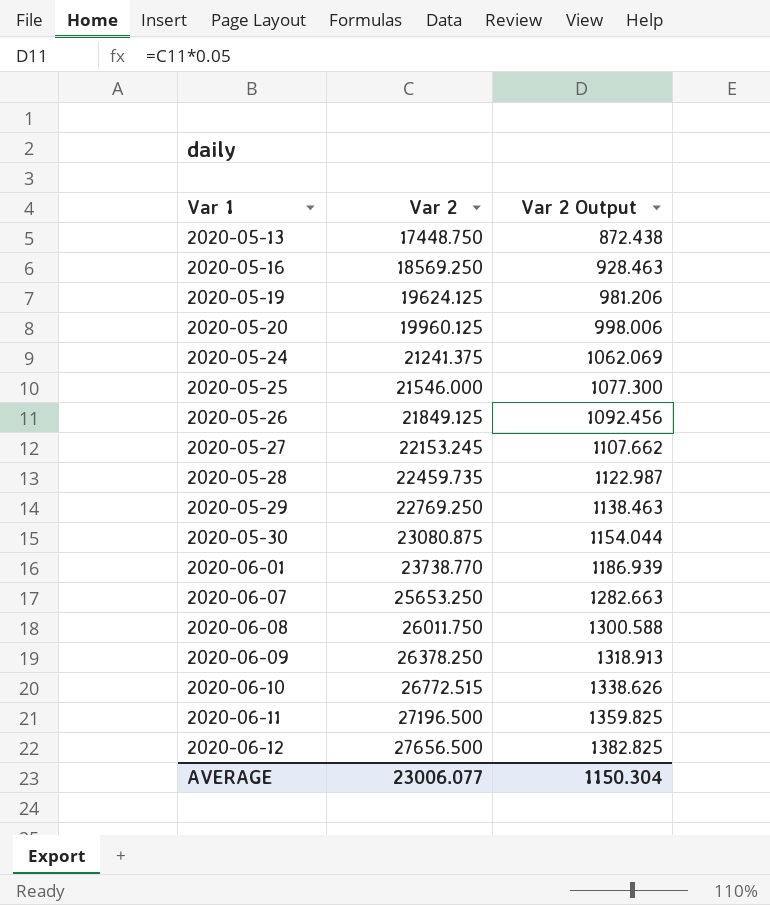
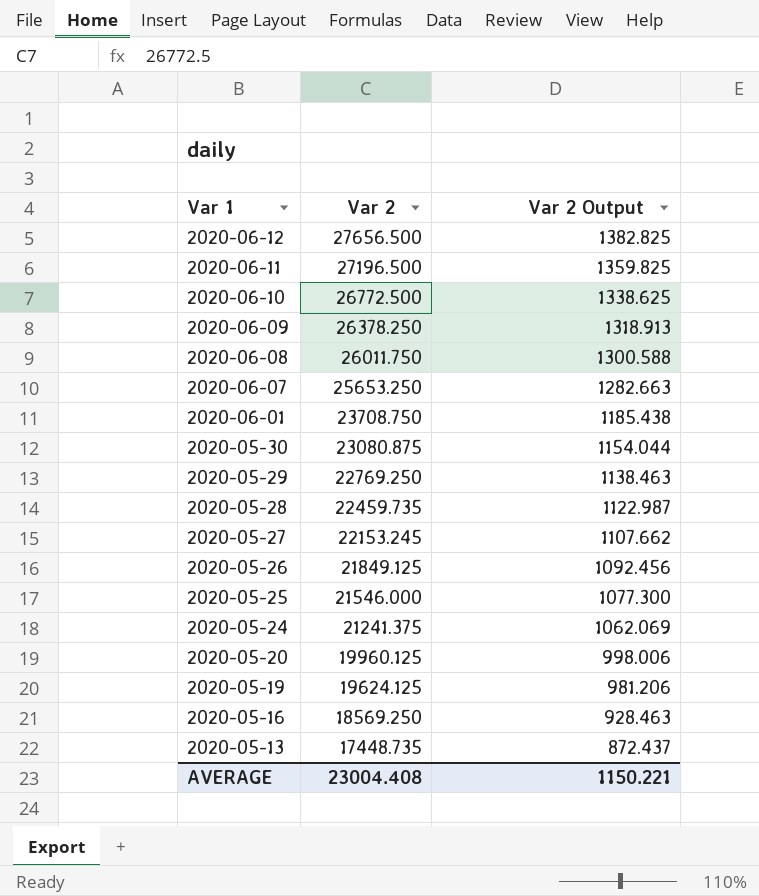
row order: Var 1 ascending -> Var 1 descending
2020-06-10 | Var 2: 26772.515 -> 26772.500
2020-06-10 | Var 2 Output: 1338.626 -> 1338.625
2020-06-01 | Var 2: 23738.770 -> 23708.750
2020-06-01 | Var 2 Output: 1186.939 -> 1185.438
2020-05-13 | Var 2: 17448.750 -> 17448.735
2020-05-13 | Var 2 Output: 872.438 -> 872.437
AVERAGE | Var 2: 23006.077 -> 23004.408
AVERAGE | Var 2 Output: 1150.304 -> 1150.221

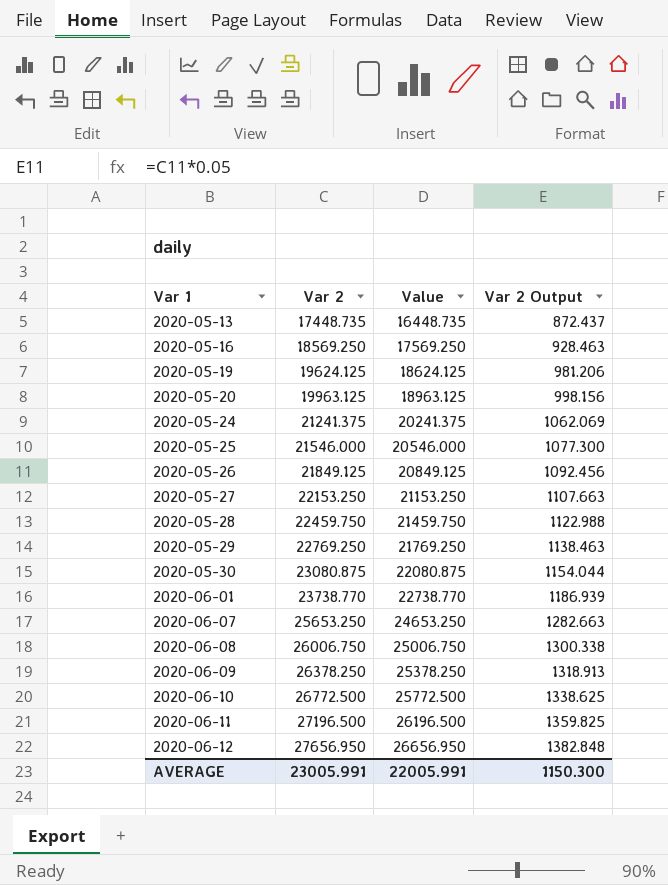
row order: Var 1 descending -> Var 1 ascending
column Value | formula: none -> [Var 2] - 1000
2020-05-20 | Var 2: 19960.125 -> 19963.125
2020-05-20 | Var 2 Output: 998.006 -> 998.156
2020-05-27 | Var 2: 22153.245 -> 22153.250
2020-05-27 | Var 2 Output: 1107.662 -> 1107.663
2020-05-28 | Var 2: 22459.735 -> 22459.750
2020-05-28 | Var 2 Output: 1122.987 -> 1122.988
2020-06-01 | Var 2: 23708.750 -> 23738.770
2020-06-01 | Var 2 Output: 1185.438 -> 1186.939
2020-06-08 | Var 2: 26011.750 -> 26006.750
2020-06-08 | Var 2 Output: 1300.588 -> 1300.338
2020-06-12 | Var 2: 27656.500 -> 27656.950
2020-06-12 | Var 2 Output: 1382.825 -> 1382.848
AVERAGE | Var 2: 23004.408 -> 23005.991
AVERAGE | Var 2 Output: 1150.221 -> 1150.300

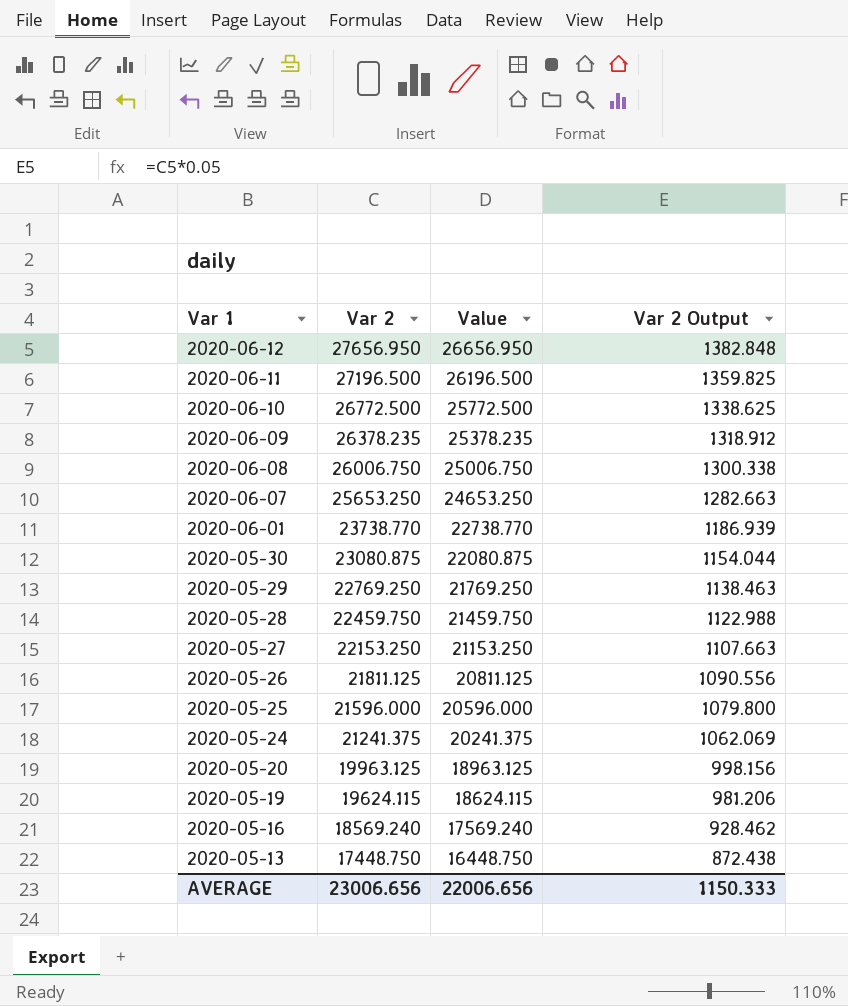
row order: Var 1 ascending -> Var 1 descending
2020-06-09 | Var 2: 26378.250 -> 26378.235
2020-06-09 | Value: 25378.250 -> 25378.235
2020-06-09 | Var 2 Output: 1318.913 -> 1318.912
2020-05-26 | Var 2: 21849.125 -> 21811.125
2020-05-26 | Value: 20849.125 -> 20811.125
2020-05-26 | Var 2 Output: 1092.456 -> 1090.556
2020-05-25 | Var 2: 21546.000 -> 21596.000
2020-05-25 | Value: 20546.000 -> 20596.000
2020-05-25 | Var 2 Output: 1077.300 -> 1079.800
2020-05-19 | Var 2: 19624.125 -> 19624.115
2020-05-19 | Value: 18624.125 -> 18624.115
2020-05-16 | Var 2: 18569.250 -> 18569.240
2020-05-16 | Value: 17569.250 -> 17569.240
2020-05-16 | Var 2 Output: 928.463 -> 928.462
2020-05-13 | Var 2: 17448.735 -> 17448.750
2020-05-13 | Value: 16448.735 -> 16448.750
2020-05-13 | Var 2 Output: 872.437 -> 872.438
AVERAGE | Var 2: 23005.991 -> 23006.656
AVERAGE | Value: 22005.991 -> 22006.656
AVERAGE | Var 2 Output: 1150.300 -> 1150.333

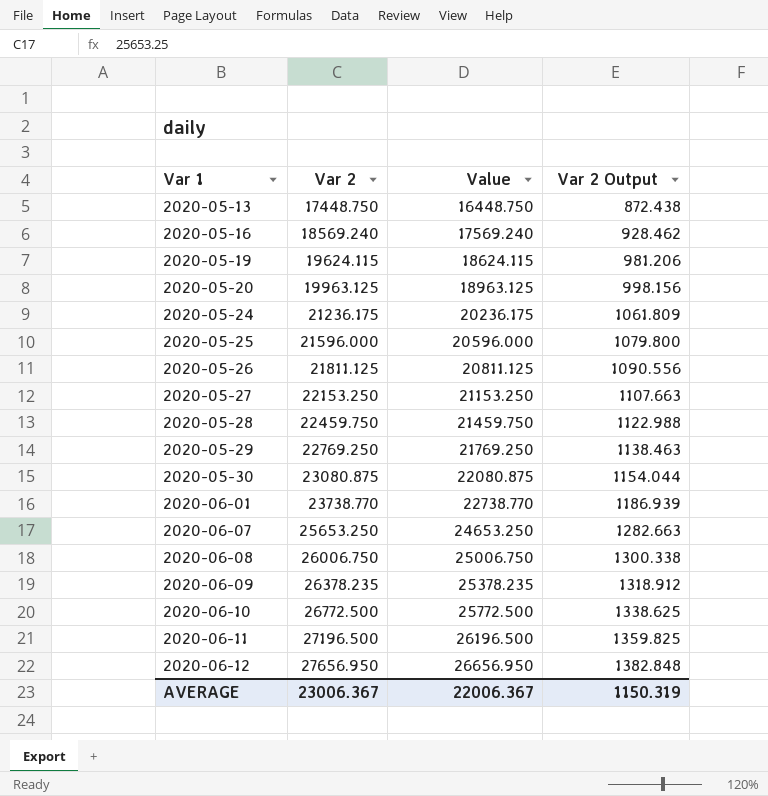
row order: Var 1 descending -> Var 1 ascending
2020-05-24 | Var 2: 21241.375 -> 21236.175
2020-05-24 | Value: 20241.375 -> 20236.175
2020-05-24 | Var 2 Output: 1062.069 -> 1061.809
AVERAGE | Var 2: 23006.656 -> 23006.367
AVERAGE | Value: 22006.656 -> 22006.367
AVERAGE | Var 2 Output: 1150.333 -> 1150.319

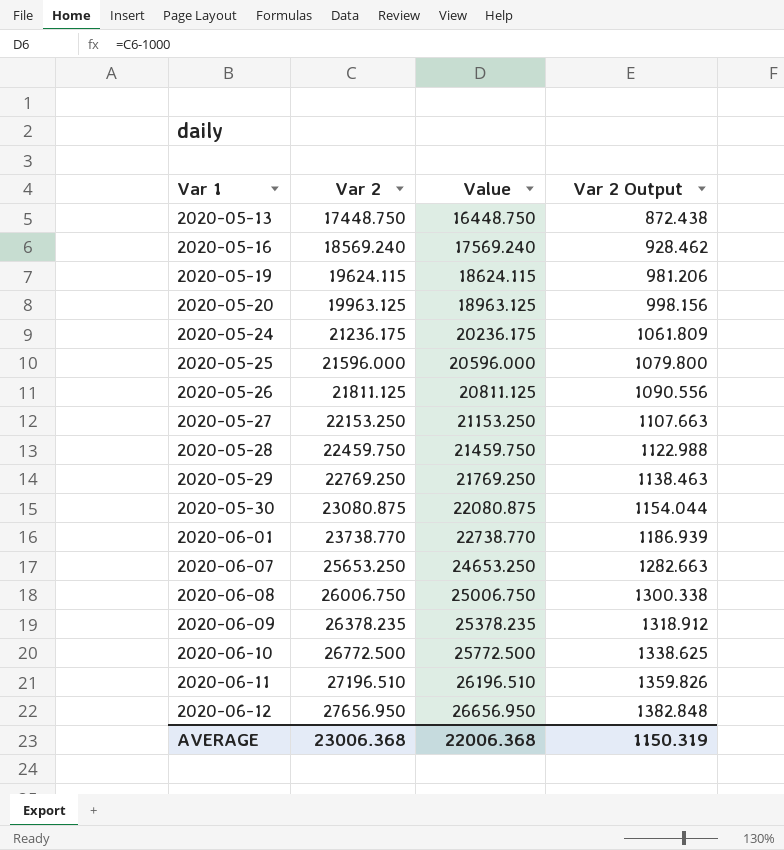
2020-06-11 | Var 2: 27196.500 -> 27196.510
2020-06-11 | Value: 26196.500 -> 26196.510
2020-06-11 | Var 2 Output: 1359.825 -> 1359.826
AVERAGE | Var 2: 23006.367 -> 23006.368
AVERAGE | Value: 22006.367 -> 22006.368

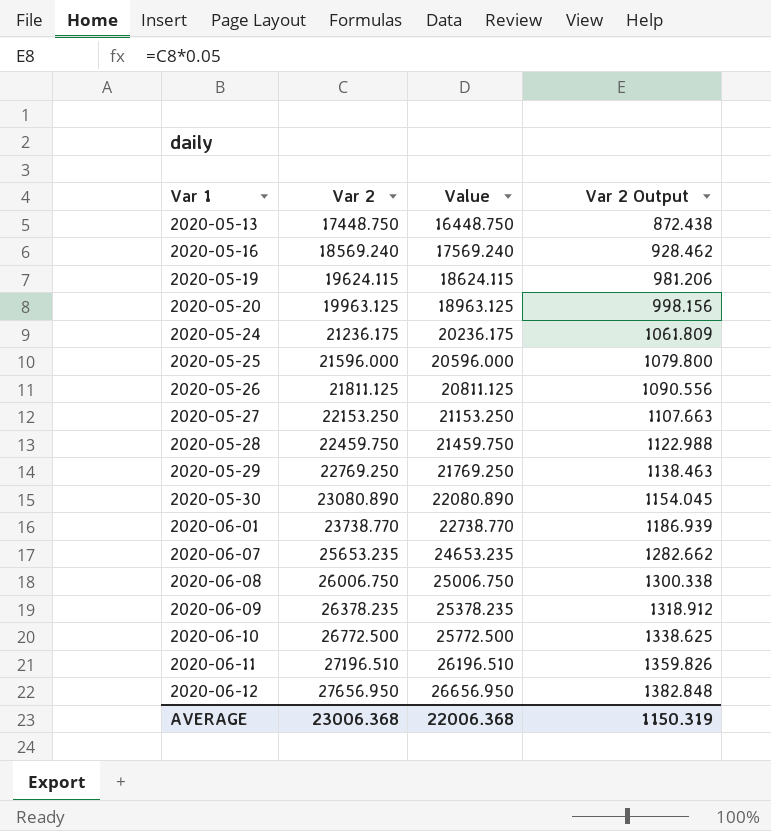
2020-05-30 | Var 2: 23080.875 -> 23080.890
2020-05-30 | Value: 22080.875 -> 22080.890
2020-05-30 | Var 2 Output: 1154.044 -> 1154.045
2020-06-07 | Var 2: 25653.250 -> 25653.235
2020-06-07 | Value: 24653.250 -> 24653.235
2020-06-07 | Var 2 Output: 1282.663 -> 1282.662

